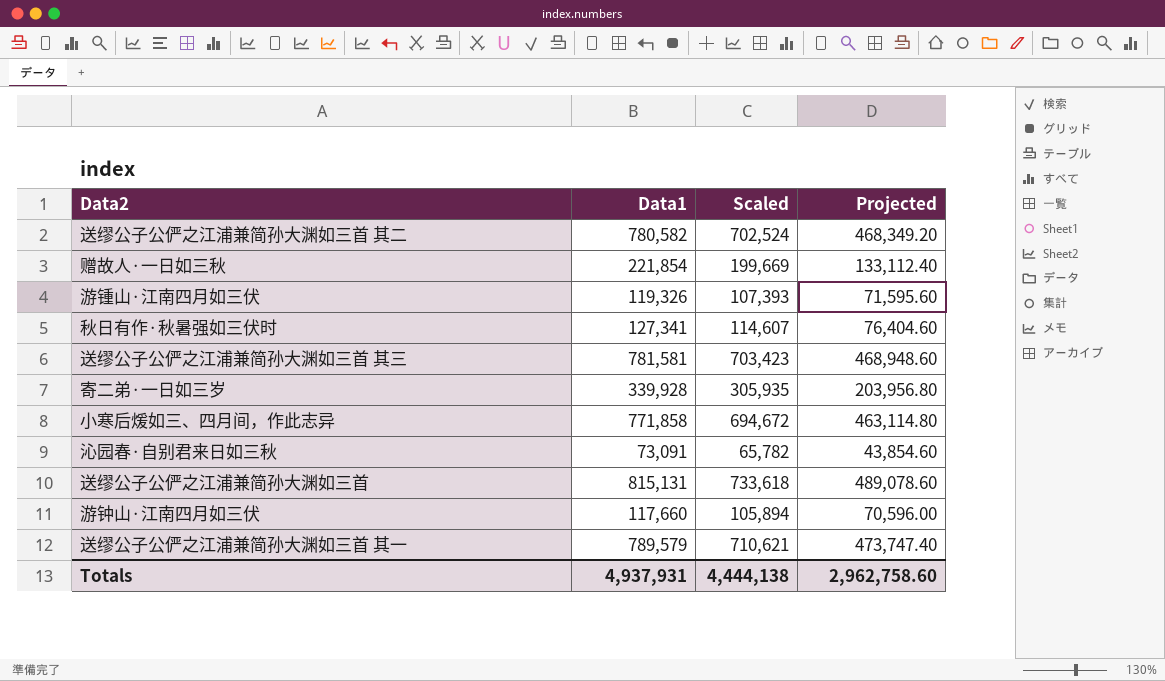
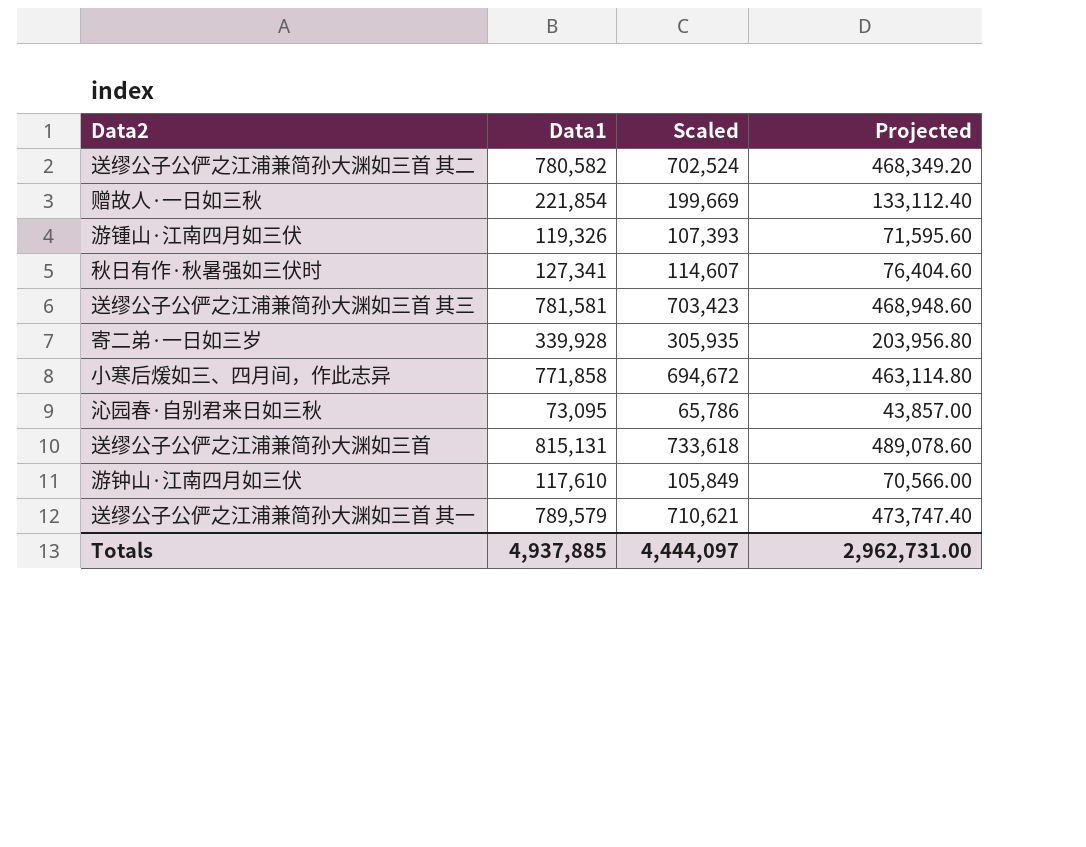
沁园春·自别君来日如三秋 | Data1: 73,091 -> 73,095
沁园春·自别君来日如三秋 | Scaled: 65,782 -> 65,786
沁园春·自别君来日如三秋 | Projected: 43,854.60 -> 43,857.00
游钟山·江南四月如三伏 | Data1: 117,660 -> 117,610
游钟山·江南四月如三伏 | Scaled: 105,894 -> 105,849
游钟山·江南四月如三伏 | Projected: 70,596.00 -> 70,566.00
Totals | Data1: 4,937,931 -> 4,937,885
Totals | Scaled: 4,444,138 -> 4,444,097
Totals | Projected: 2,962,758.60 -> 2,962,731.00

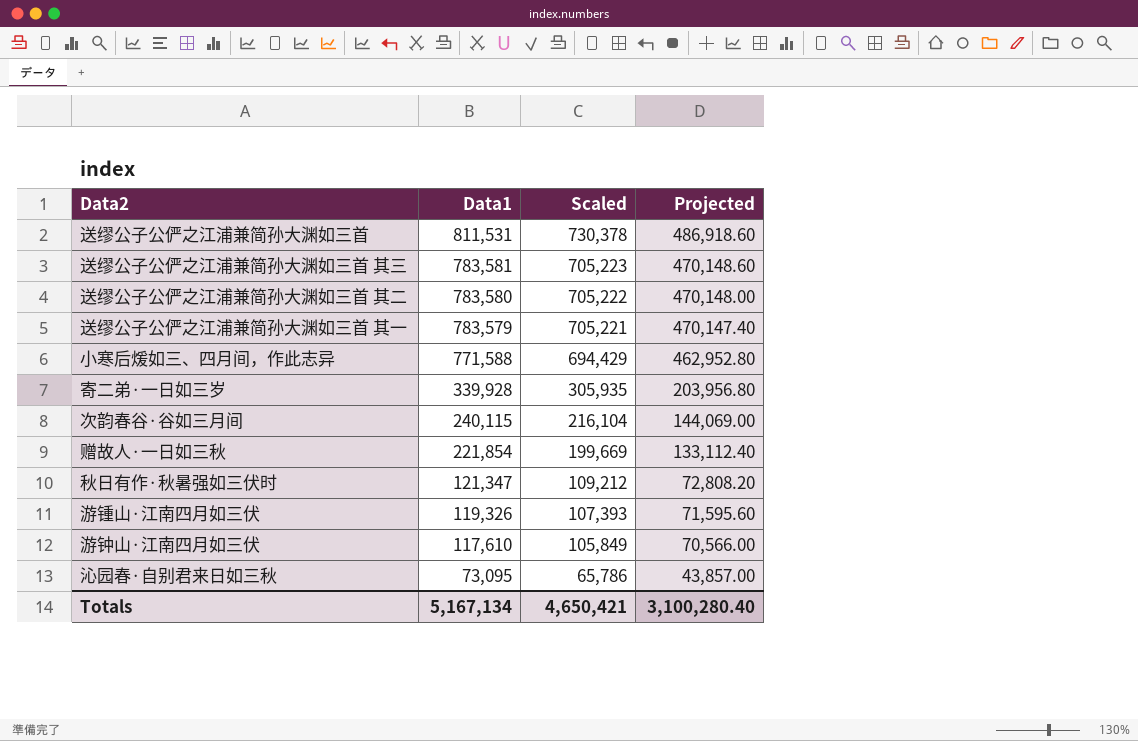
row order: none -> Data1 descending
送缪公子公俨之江浦兼简孙大渊如三首 | Data1: 815,131 -> 811,531
送缪公子公俨之江浦兼简孙大渊如三首 | Scaled: 733,618 -> 730,378
送缪公子公俨之江浦兼简孙大渊如三首 | Projected: 489,078.60 -> 486,918.60
送缪公子公俨之江浦兼简孙大渊如三首 其三 | Data1: 781,581 -> 783,581
送缪公子公俨之江浦兼简孙大渊如三首 其三 | Scaled: 703,423 -> 705,223
送缪公子公俨之江浦兼简孙大渊如三首 其三 | Projected: 468,948.60 -> 470,148.60
送缪公子公俨之江浦兼简孙大渊如三首 其二 | Data1: 780,582 -> 783,580
送缪公子公俨之江浦兼简孙大渊如三首 其二 | Scaled: 702,524 -> 705,222
送缪公子公俨之江浦兼简孙大渊如三首 其二 | Projected: 468,349.20 -> 470,148.00
送缪公子公俨之江浦兼简孙大渊如三首 其一 | Data1: 789,579 -> 783,579
送缪公子公俨之江浦兼简孙大渊如三首 其一 | Scaled: 710,621 -> 705,221
送缪公子公俨之江浦兼简孙大渊如三首 其一 | Projected: 473,747.40 -> 470,147.40
小寒后煖如三、四月间，作此志异 | Data1: 771,858 -> 771,588
小寒后煖如三、四月间，作此志异 | Scaled: 694,672 -> 694,429
小寒后煖如三、四月间，作此志异 | Projected: 463,114.80 -> 462,952.80
row 次韵春谷·谷如三月间: none -> 240,115 | 216,104 | 144,069.00
秋日有作·秋暑强如三伏时 | Data1: 127,341 -> 121,347
秋日有作·秋暑强如三伏时 | Scaled: 114,607 -> 109,212
秋日有作·秋暑强如三伏时 | Projected: 76,404.60 -> 72,808.20
Totals | Data1: 4,937,885 -> 5,167,134
Totals | Scaled: 4,444,097 -> 4,650,421
Totals | Projected: 2,962,731.00 -> 3,100,280.40

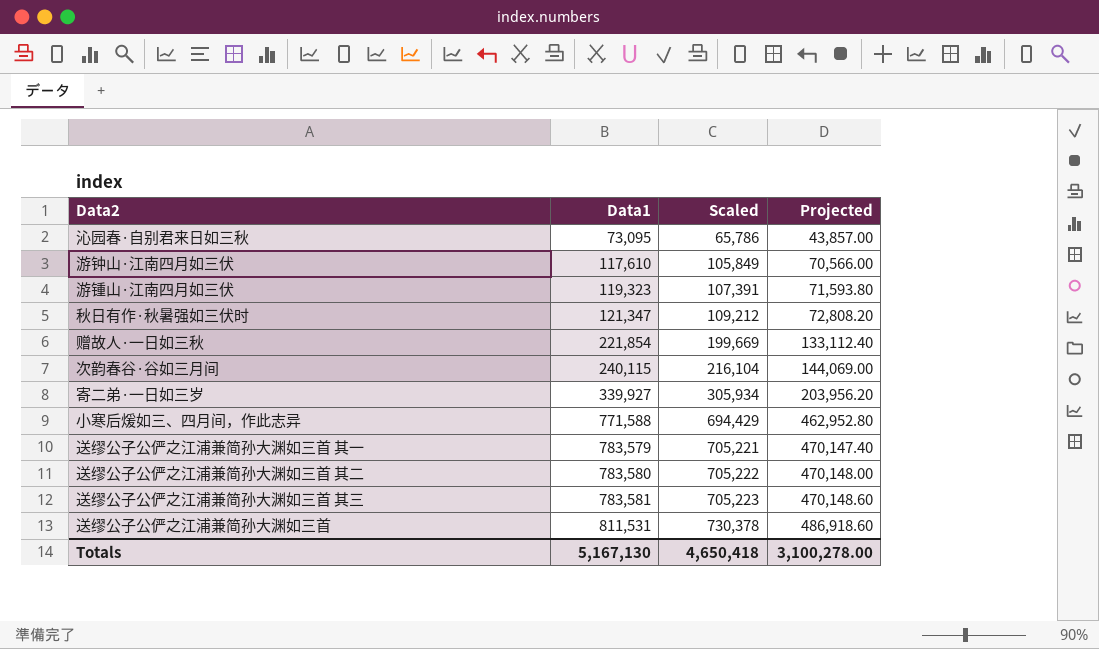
row order: Data1 descending -> Data1 ascending
游锺山·江南四月如三伏 | Data1: 119,326 -> 119,323
游锺山·江南四月如三伏 | Scaled: 107,393 -> 107,391
游锺山·江南四月如三伏 | Projected: 71,595.60 -> 71,593.80
寄二弟·一日如三岁 | Data1: 339,928 -> 339,927
寄二弟·一日如三岁 | Scaled: 305,935 -> 305,934
寄二弟·一日如三岁 | Projected: 203,956.80 -> 203,956.20
Totals | Data1: 5,167,134 -> 5,167,130
Totals | Scaled: 4,650,421 -> 4,650,418
Totals | Projected: 3,100,280.40 -> 3,100,278.00

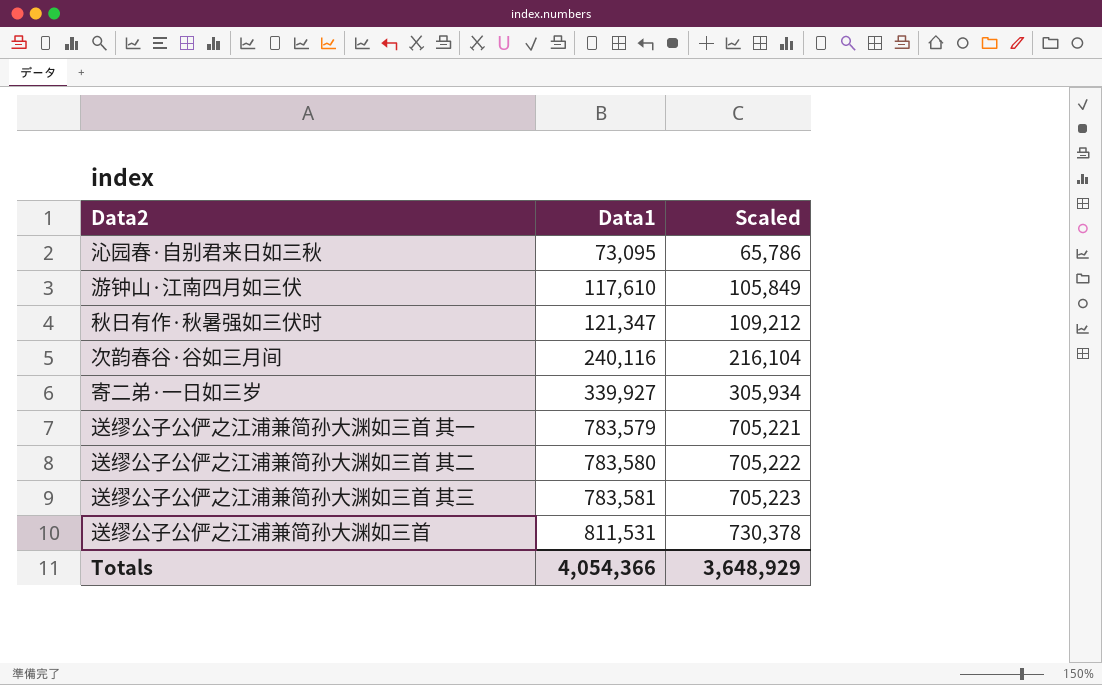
column Projected | formula: [Data1] * 0.6 -> none
row 游锺山·江南四月如三伏: 119,323 | 107,391 | 71,593.80 -> none
row 赠故人·一日如三秋: 221,854 | 199,669 | 133,112.40 -> none
row 小寒后煖如三、四月间，作此志异: 771,588 | 694,429 | 462,952.80 -> none
次韵春谷·谷如三月间 | Data1: 240,115 -> 240,116
Totals | Data1: 5,167,130 -> 4,054,366
Totals | Scaled: 4,650,418 -> 3,648,929

